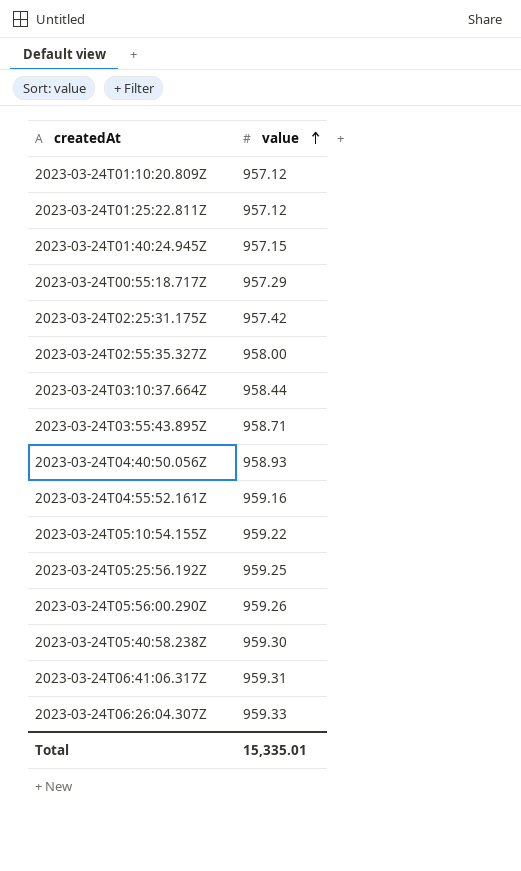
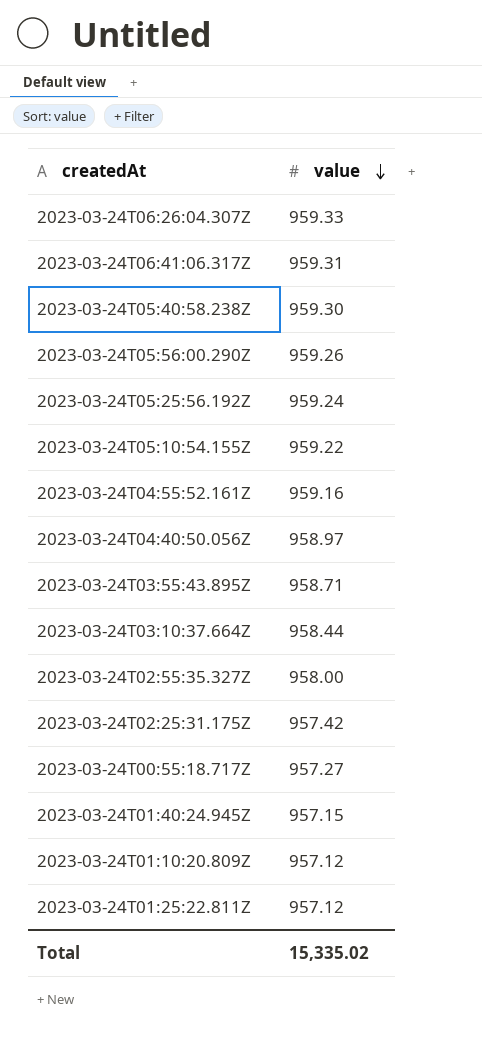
row order: value ascending -> value descending
2023-03-24T05:25:56.192Z | value: 959.25 -> 959.24
2023-03-24T04:40:50.056Z | value: 958.93 -> 958.97
2023-03-24T00:55:18.717Z | value: 957.29 -> 957.27
Total | value: 15,335.01 -> 15,335.02

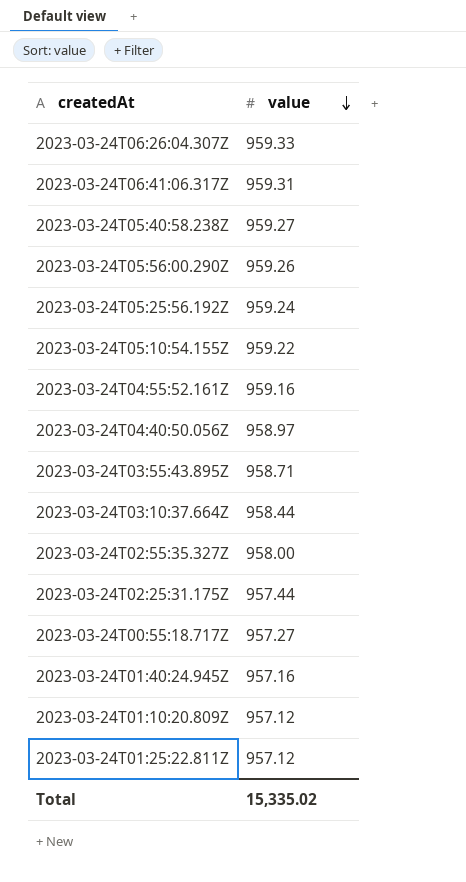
2023-03-24T05:40:58.238Z | value: 959.30 -> 959.27
2023-03-24T02:25:31.175Z | value: 957.42 -> 957.44
2023-03-24T01:40:24.945Z | value: 957.15 -> 957.16

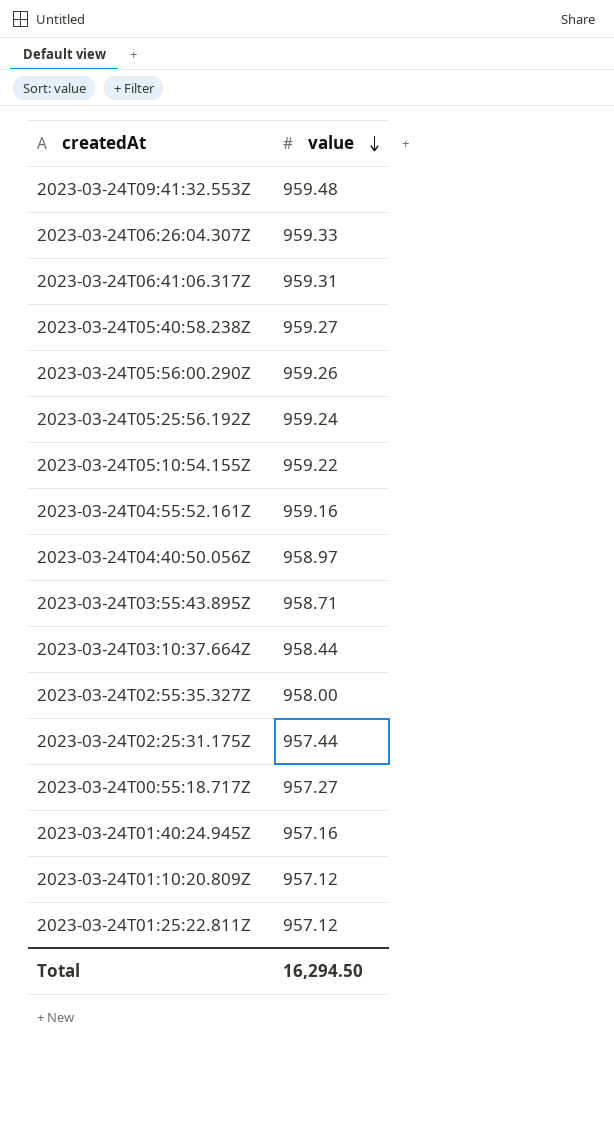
row 2023-03-24T09:41:32.553Z: none -> 959.48
Total | value: 15,335.02 -> 16,294.50

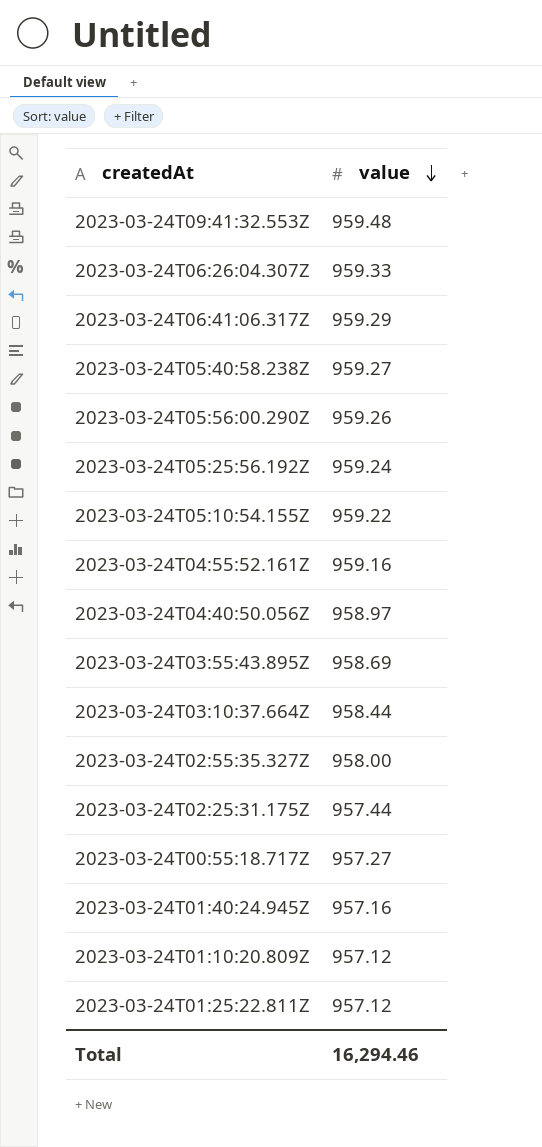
2023-03-24T06:41:06.317Z | value: 959.31 -> 959.29
2023-03-24T03:55:43.895Z | value: 958.71 -> 958.69
Total | value: 16,294.50 -> 16,294.46

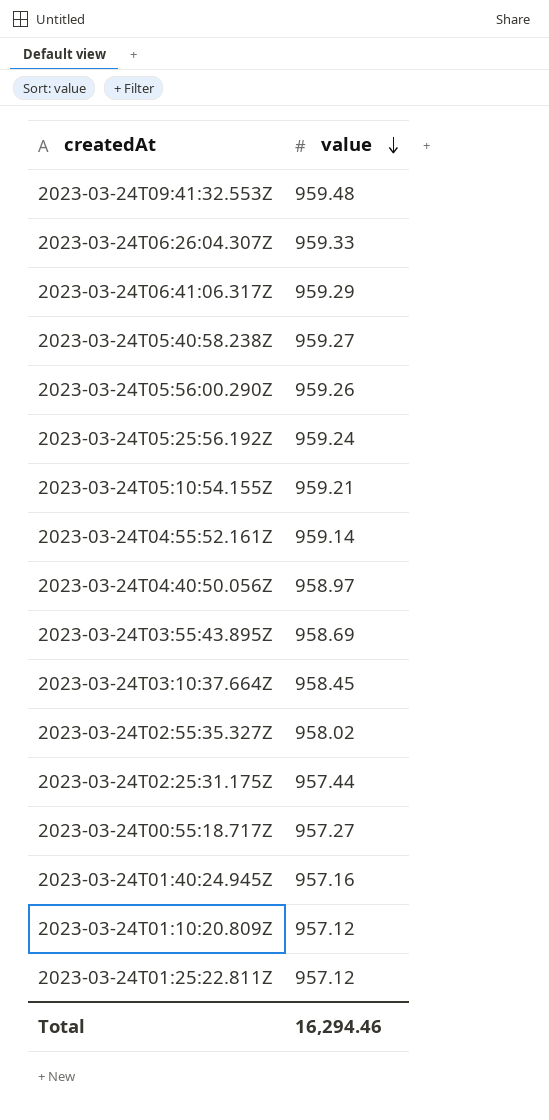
2023-03-24T05:10:54.155Z | value: 959.22 -> 959.21
2023-03-24T04:55:52.161Z | value: 959.16 -> 959.14
2023-03-24T03:10:37.664Z | value: 958.44 -> 958.45
2023-03-24T02:55:35.327Z | value: 958.00 -> 958.02

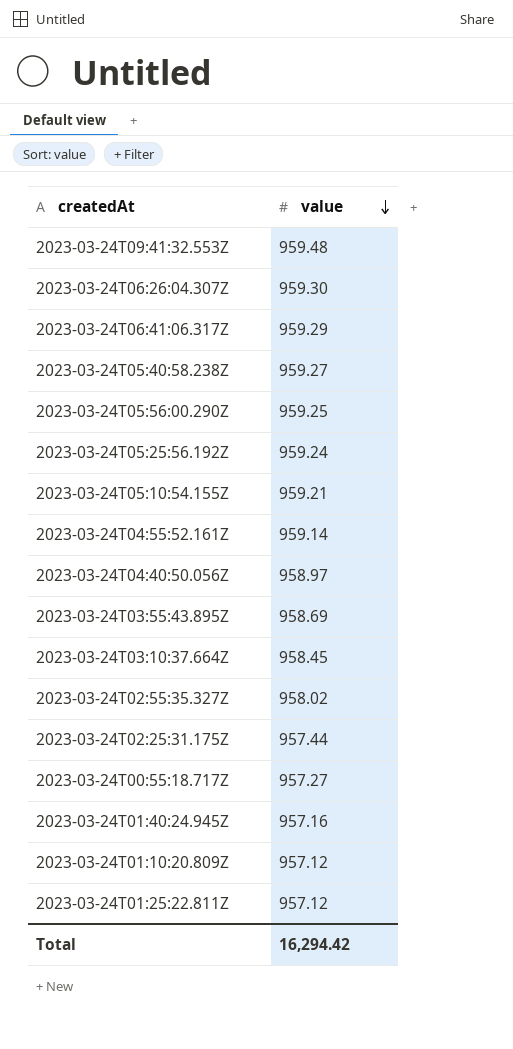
2023-03-24T06:26:04.307Z | value: 959.33 -> 959.30
2023-03-24T05:56:00.290Z | value: 959.26 -> 959.25
Total | value: 16,294.46 -> 16,294.42

